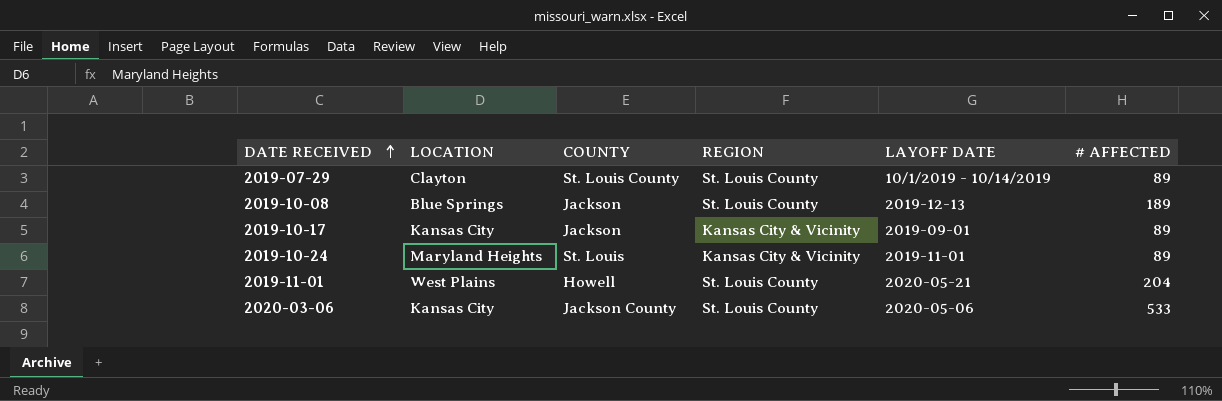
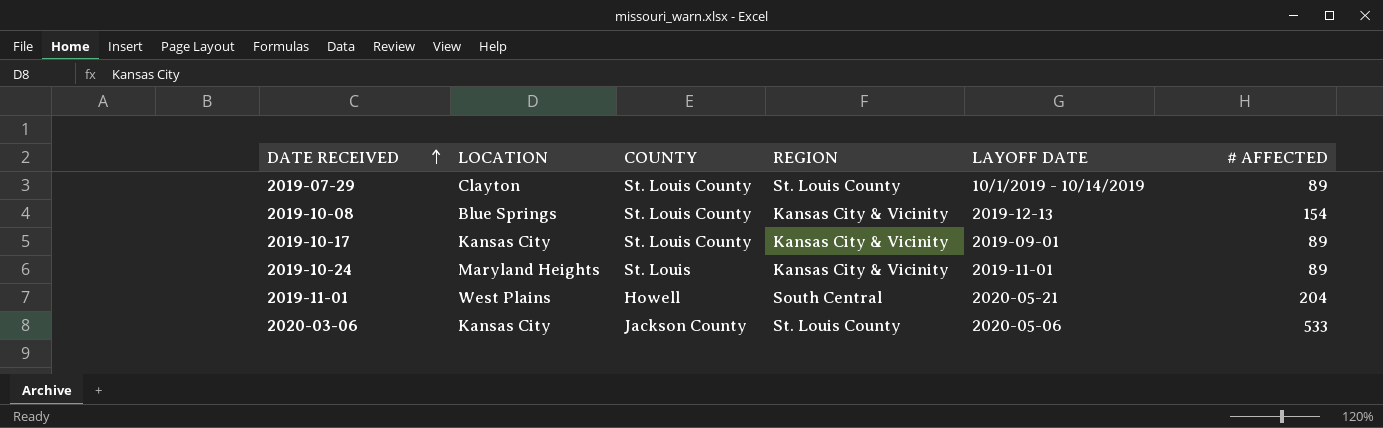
2019-10-08 | COUNTY: Jackson -> St. Louis County
2019-10-08 | REGION: St. Louis County -> Kansas City & Vicinity
2019-10-08 | # AFFECTED: 189 -> 154
2019-10-17 | COUNTY: Jackson -> St. Louis County
2019-11-01 | REGION: St. Louis County -> South Central

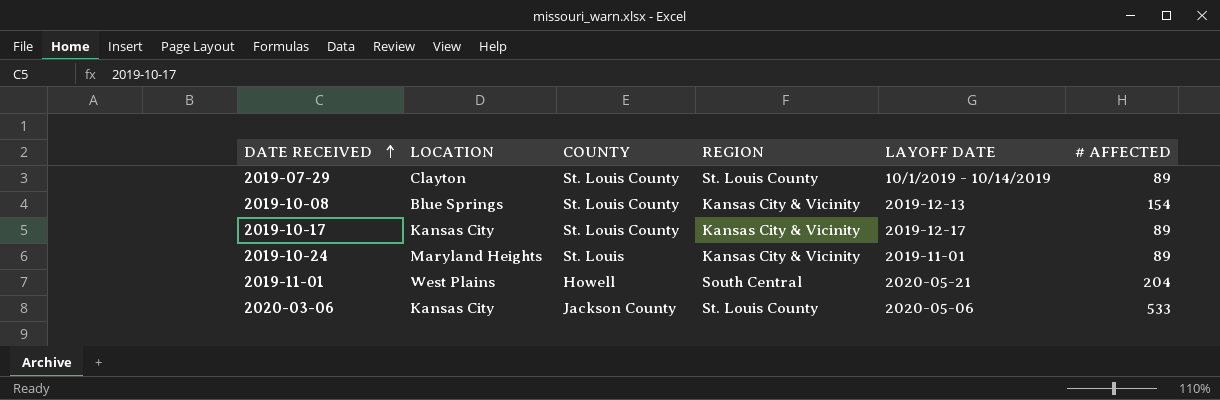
2019-10-17 | LAYOFF DATE: 2019-09-01 -> 2019-12-17

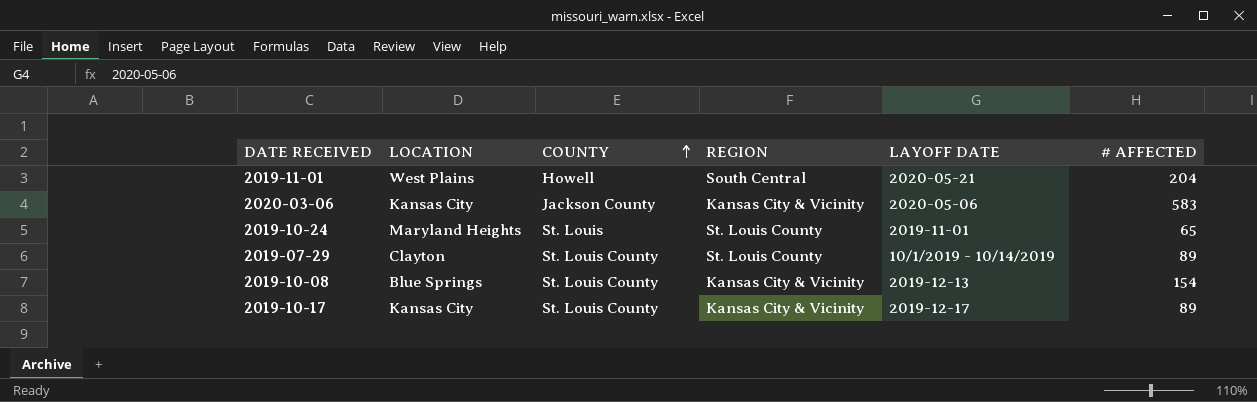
row order: DATE RECEIVED ascending -> COUNTY ascending
2020-03-06 | REGION: St. Louis County -> Kansas City & Vicinity
2020-03-06 | # AFFECTED: 533 -> 583
2019-10-24 | REGION: Kansas City & Vicinity -> St. Louis County
2019-10-24 | # AFFECTED: 89 -> 65

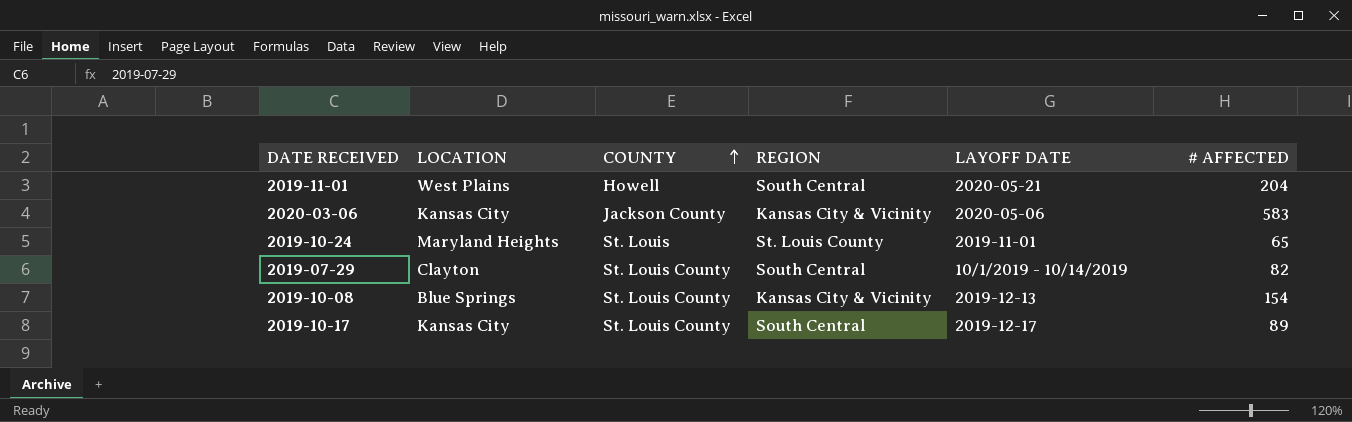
2019-07-29 | REGION: St. Louis County -> South Central
2019-07-29 | # AFFECTED: 89 -> 82
2019-10-17 | REGION: Kansas City & Vicinity -> South Central

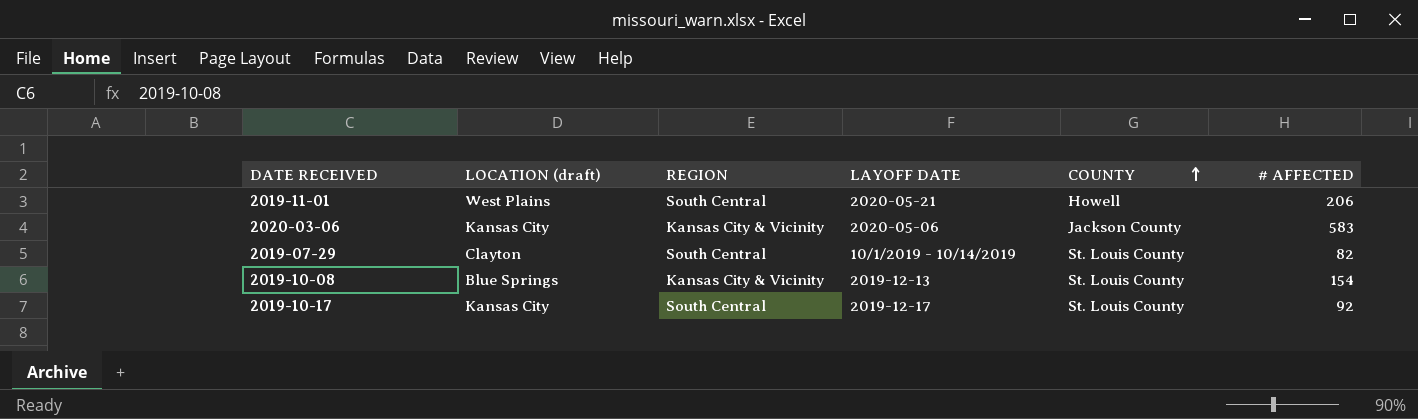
column name: LOCATION -> LOCATION (draft)
column COUNTY | position: 3 -> 5
row 2019-10-24: Maryland Heights | St. Louis | St. Louis County | 2019-11-01 | 65 -> none
2019-11-01 | # AFFECTED: 204 -> 206
2019-10-17 | # AFFECTED: 89 -> 92

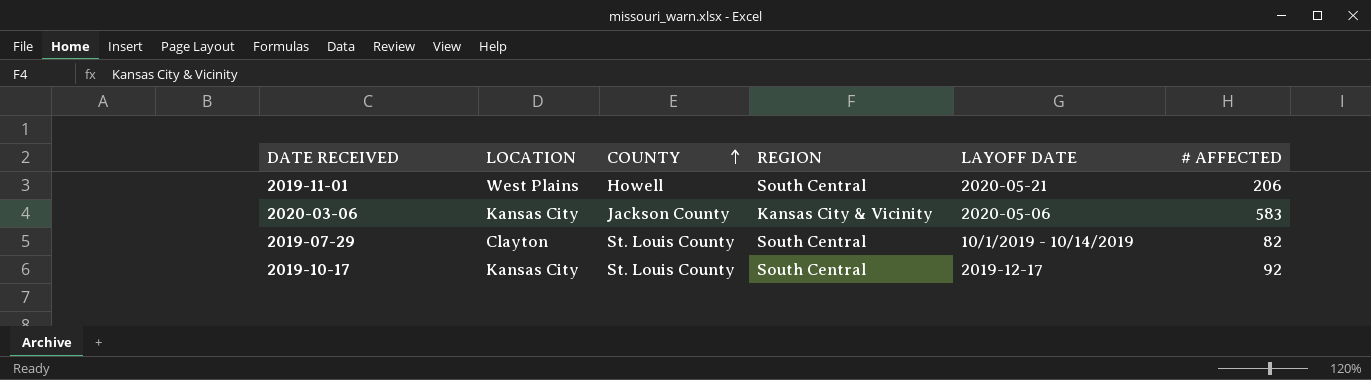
column name: LOCATION (draft) -> LOCATION
column COUNTY | position: 5 -> 3
row 2019-10-08: Blue Springs | Kansas City & Vicinity | 2019-12-13 | St. Louis County | 154 -> none

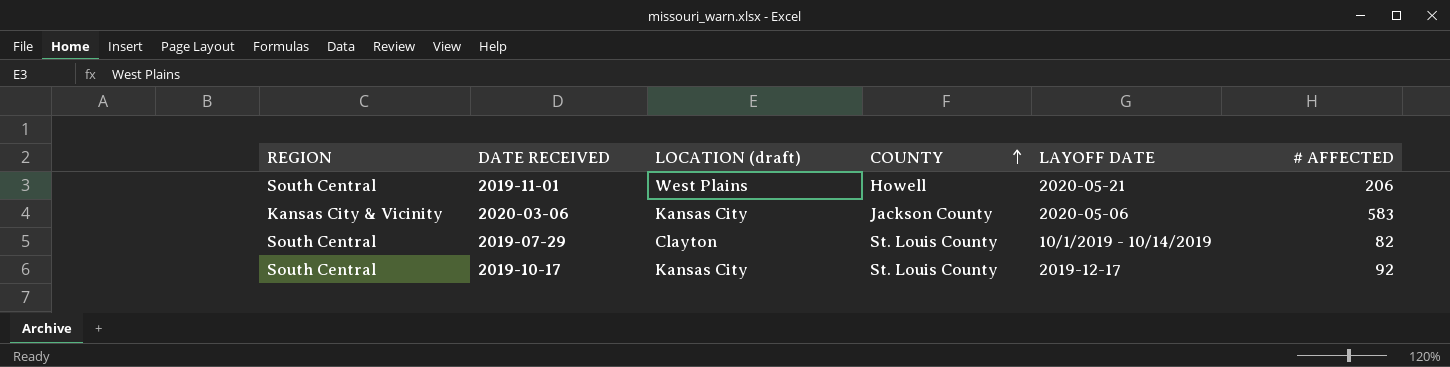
column REGION | position: 4 -> 1
column name: LOCATION -> LOCATION (draft)

